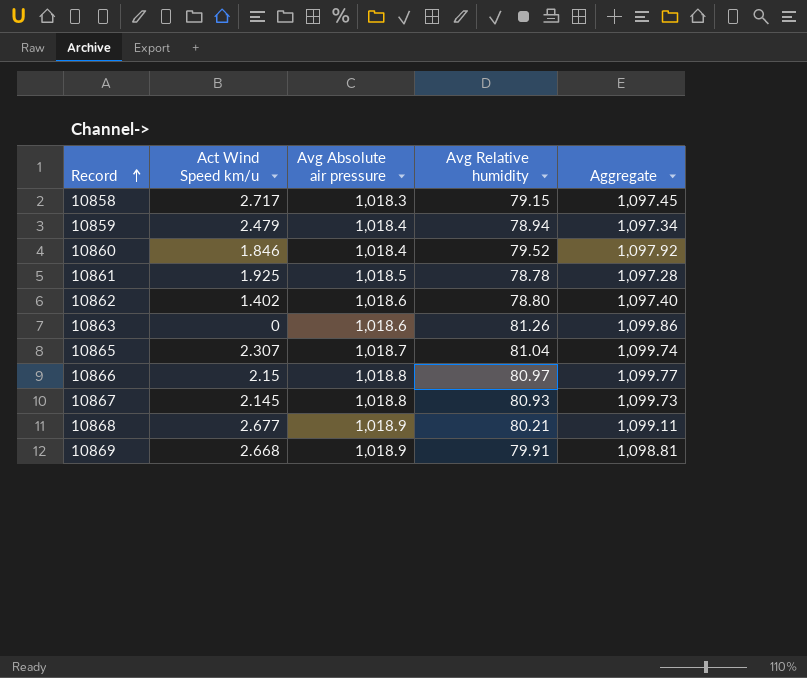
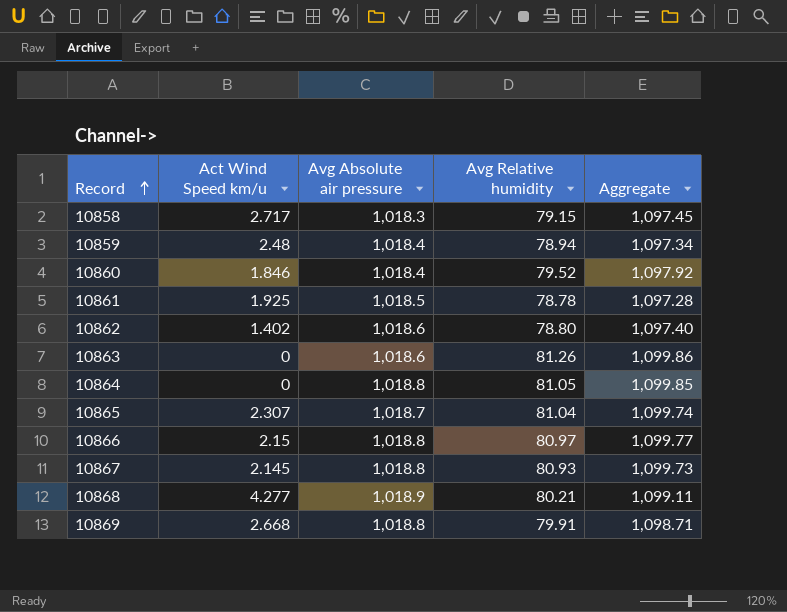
10859 | Act Wind Speed km/u: 2.479 -> 2.48
row 10864: none -> 0 | 1,018.8 | 81.05 | 1,099.85
10868 | Act Wind Speed km/u: 2.677 -> 4.277
10869 | Avg Absolute air pressure: 1,018.9 -> 1,018.8
10869 | Aggregate: 1,098.81 -> 1,098.71

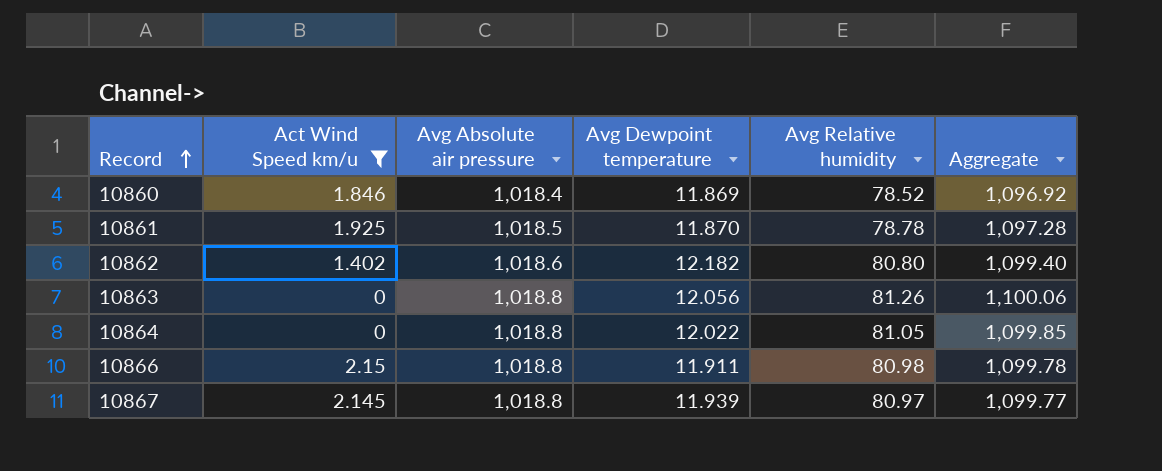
filter: none -> Act Wind Speed km/u <= 2.15
column Avg Dewpoint temperature | position: none -> 4
10860 | Avg Relative humidity: 79.52 -> 78.52
10860 | Aggregate: 1,097.92 -> 1,096.92
10862 | Avg Relative humidity: 78.80 -> 80.80
10862 | Aggregate: 1,097.40 -> 1,099.40
10863 | Avg Absolute air pressure: 1,018.6 -> 1,018.8
10863 | Aggregate: 1,099.86 -> 1,100.06
10866 | Avg Relative humidity: 80.97 -> 80.98
10866 | Aggregate: 1,099.77 -> 1,099.78
10867 | Avg Relative humidity: 80.93 -> 80.97
10867 | Aggregate: 1,099.73 -> 1,099.77

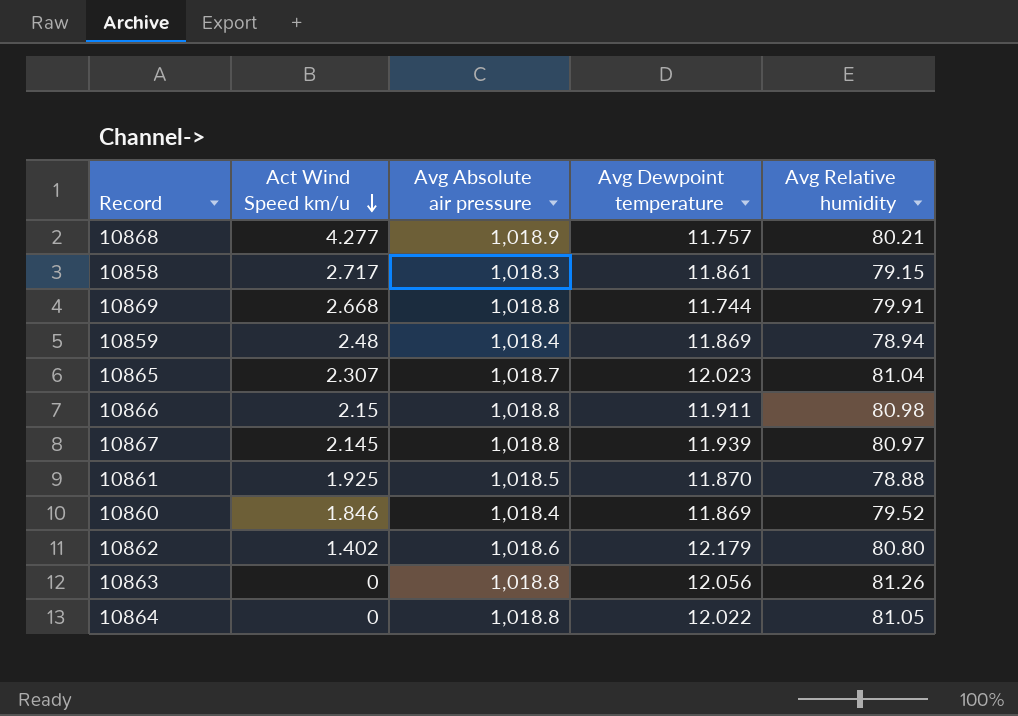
filter: Act Wind Speed km/u <= 2.15 -> none
row order: Record ascending -> Act Wind Speed km/u descending
column Aggregate | formula: [Avg Absolute air pressure] + [Avg Relative humidity] -> none
10861 | Avg Relative humidity: 78.78 -> 78.88
10860 | Avg Relative humidity: 78.52 -> 79.52
10862 | Avg Dewpoint temperature: 12.182 -> 12.179

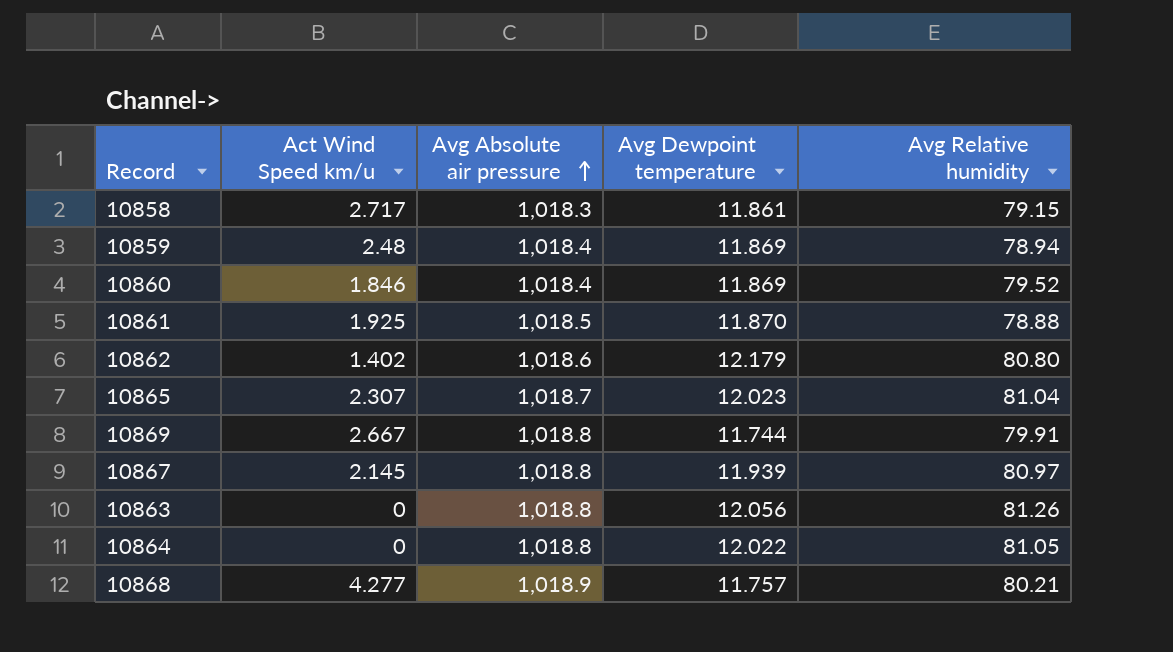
row order: Act Wind Speed km/u descending -> Avg Absolute air pressure ascending
row 10866: 2.15 | 1,018.8 | 11.911 | 80.98 -> none
10869 | Act Wind Speed km/u: 2.668 -> 2.667

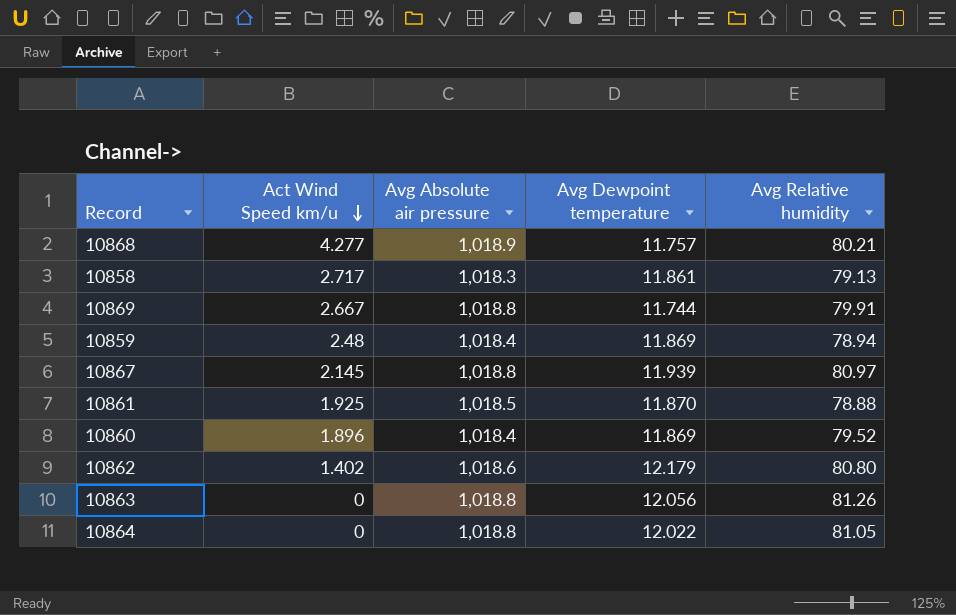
row order: Avg Absolute air pressure ascending -> Act Wind Speed km/u descending
row 10865: 2.307 | 1,018.7 | 12.023 | 81.04 -> none
10858 | Avg Relative humidity: 79.15 -> 79.13
10860 | Act Wind Speed km/u: 1.846 -> 1.896

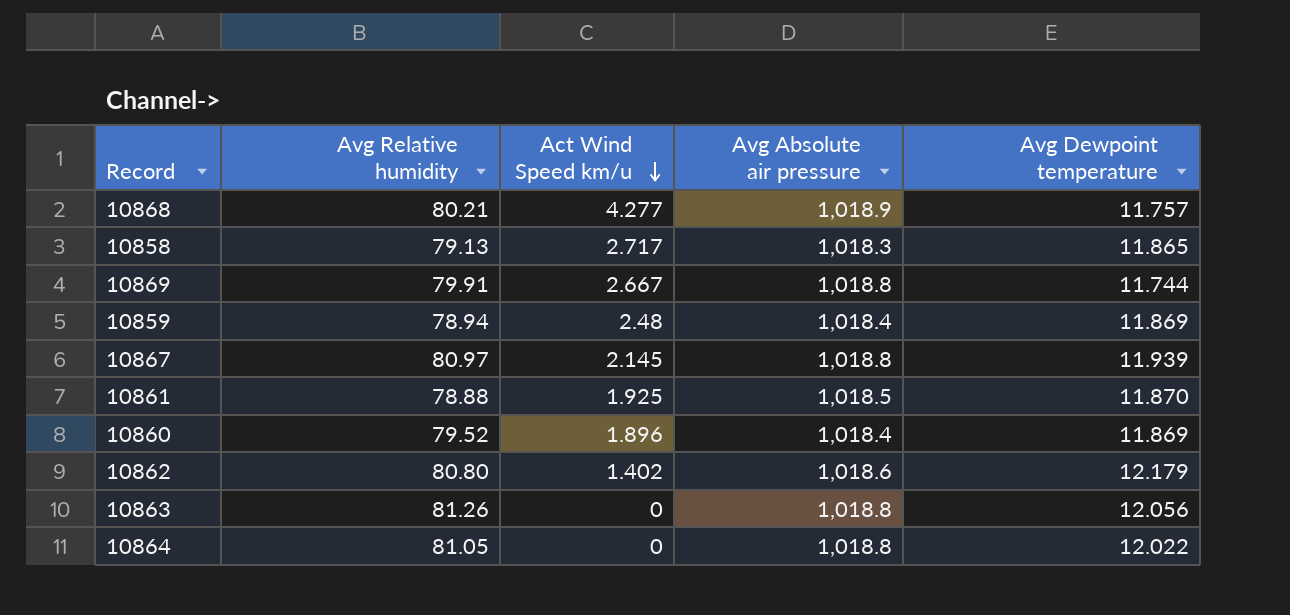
column Avg Relative humidity | position: 5 -> 2
10858 | Avg Dewpoint temperature: 11.861 -> 11.865

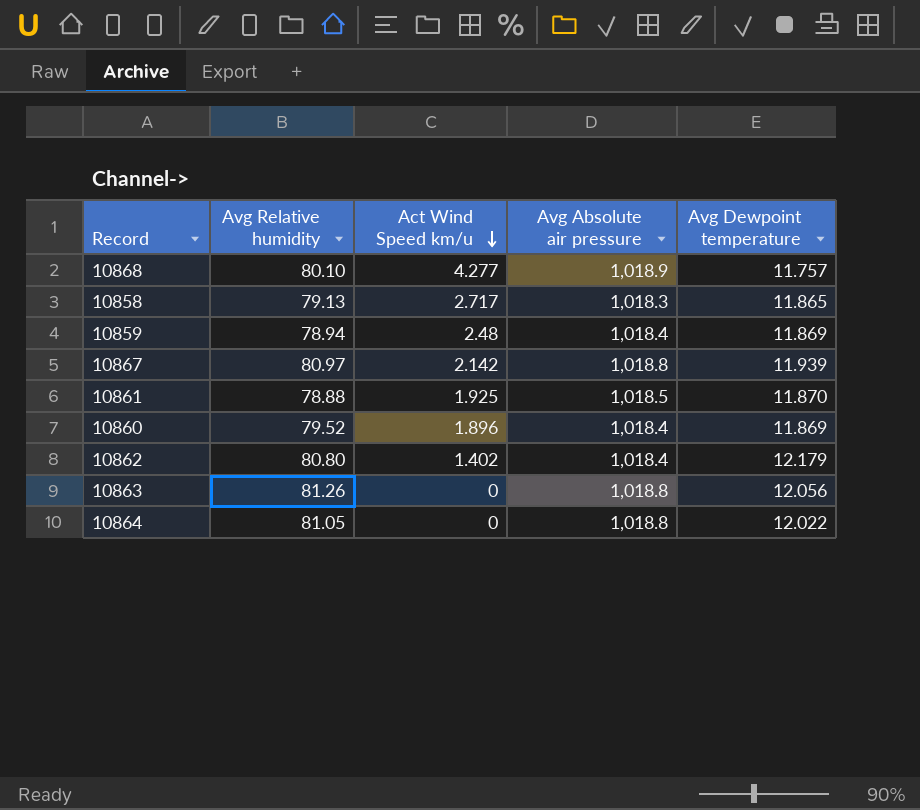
row 10869: 79.91 | 2.667 | 1,018.8 | 11.744 -> none
10868 | Avg Relative humidity: 80.21 -> 80.10
10867 | Act Wind Speed km/u: 2.145 -> 2.142
10862 | Avg Absolute air pressure: 1,018.6 -> 1,018.4

